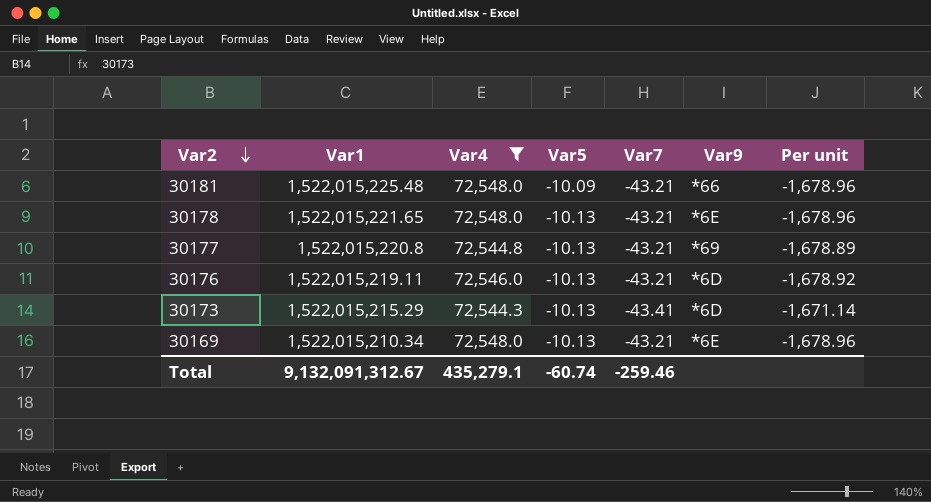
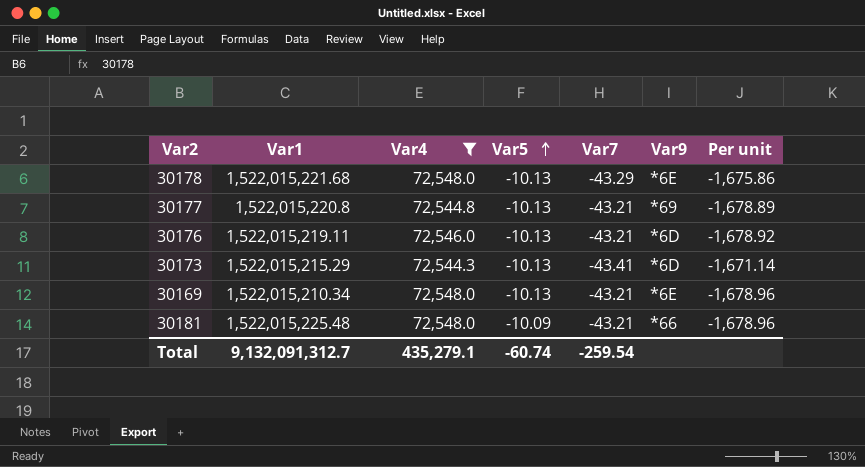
row order: Var2 descending -> Var5 ascending
30178 | Var1: 1,522,015,221.65 -> 1,522,015,221.68
30178 | Var7: -43.21 -> -43.29
30178 | Per unit: -1,678.96 -> -1,675.86
Total | Var1: 9,132,091,312.67 -> 9,132,091,312.7
Total | Var7: -259.46 -> -259.54

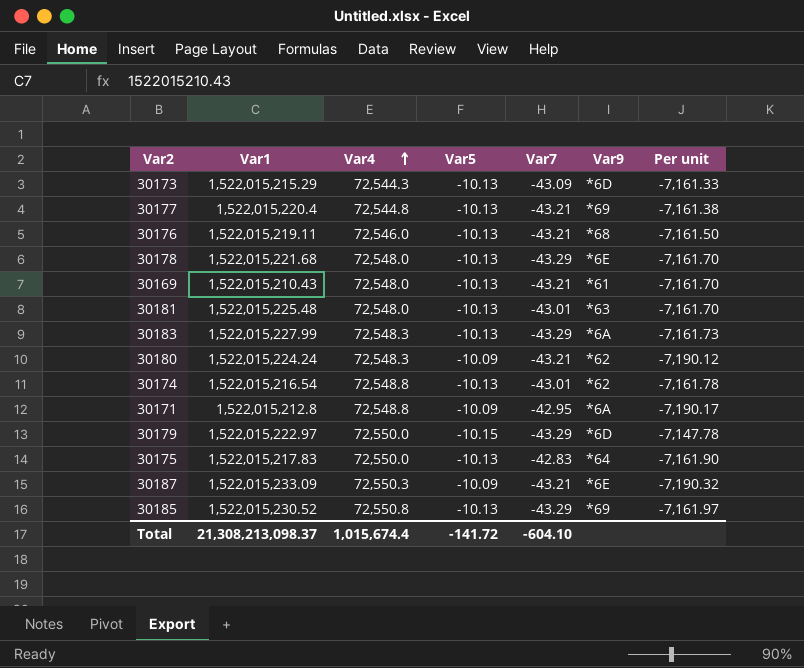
filter: Var4 <= 72,548.0 -> none
row order: Var5 ascending -> Var4 ascending
column Per unit | formula: [Var4] / [Var7] -> [Var4] / [Var5]
30173 | Var7: -43.41 -> -43.09
30177 | Var1: 1,522,015,220.8 -> 1,522,015,220.4
30176 | Var9: *6D -> *68
30169 | Var1: 1,522,015,210.34 -> 1,522,015,210.43
30169 | Var9: *6E -> *61
30181 | Var5: -10.09 -> -10.13
30181 | Var7: -43.21 -> -43.01
30181 | Var9: *66 -> *63
Total | Var1: 9,132,091,312.7 -> 21,308,213,098.37
Total | Var4: 435,279.1 -> 1,015,674.4
Total | Var5: -60.74 -> -141.72
Total | Var7: -259.54 -> -604.10

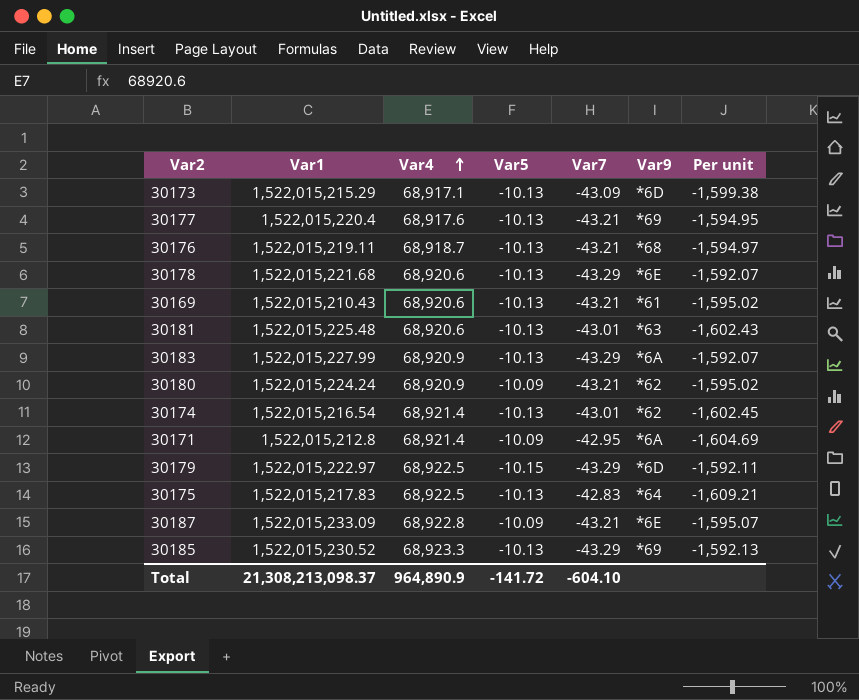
column Per unit | formula: [Var4] / [Var5] -> [Var4] / [Var7]
30173 | Var4: 72,544.3 -> 68,917.1
30177 | Var4: 72,544.8 -> 68,917.6
30176 | Var4: 72,546.0 -> 68,918.7
30178 | Var4: 72,548.0 -> 68,920.6
30169 | Var4: 72,548.0 -> 68,920.6
30181 | Var4: 72,548.0 -> 68,920.6
30183 | Var4: 72,548.3 -> 68,920.9
30180 | Var4: 72,548.3 -> 68,920.9
30174 | Var4: 72,548.8 -> 68,921.4
30171 | Var4: 72,548.8 -> 68,921.4
30179 | Var4: 72,550.0 -> 68,922.5
30175 | Var4: 72,550.0 -> 68,922.5
30187 | Var4: 72,550.3 -> 68,922.8
30185 | Var4: 72,550.8 -> 68,923.3
Total | Var4: 1,015,674.4 -> 964,890.9

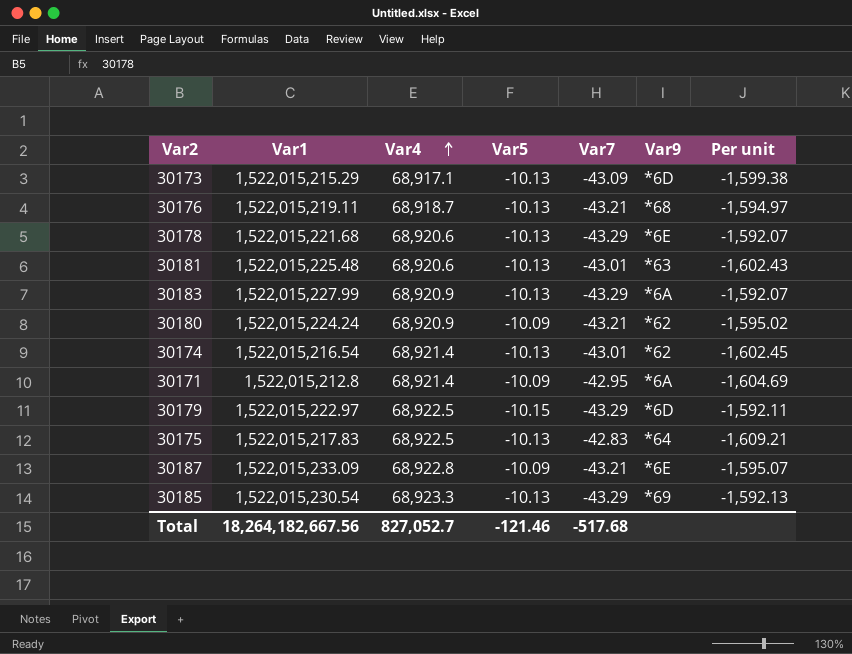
row 30177: 1,522,015,220.4 | 68,917.6 | -10.13 | -43.21 | *69 | -1,594.95 -> none
row 30169: 1,522,015,210.43 | 68,920.6 | -10.13 | -43.21 | *61 | -1,595.02 -> none
30185 | Var1: 1,522,015,230.52 -> 1,522,015,230.54
Total | Var1: 21,308,213,098.37 -> 18,264,182,667.56
Total | Var4: 964,890.9 -> 827,052.7
Total | Var5: -141.72 -> -121.46
Total | Var7: -604.10 -> -517.68

